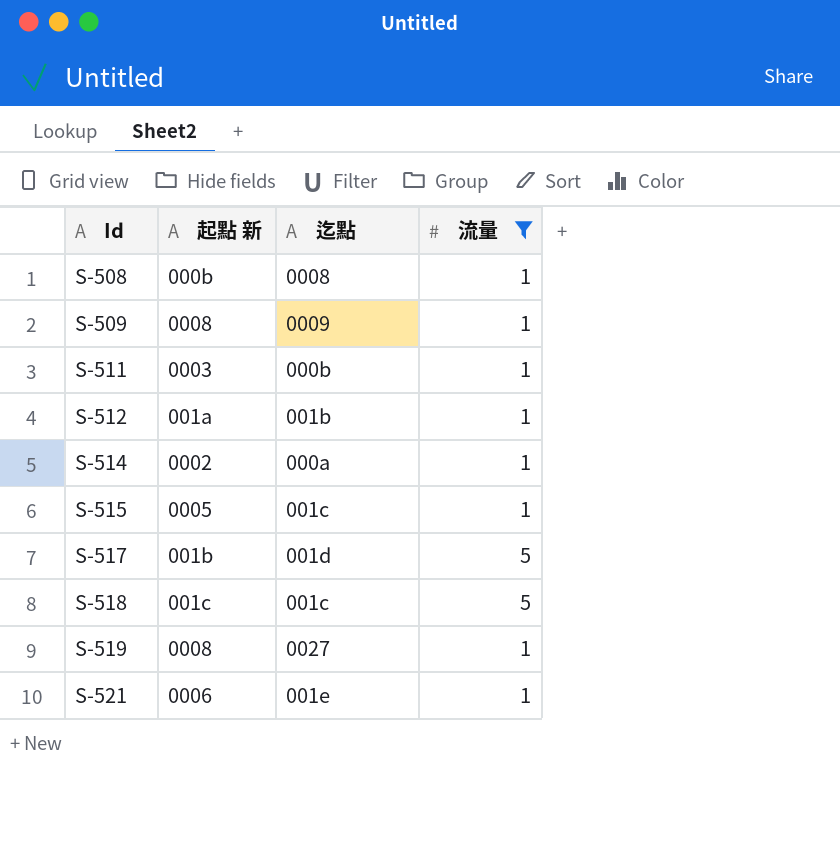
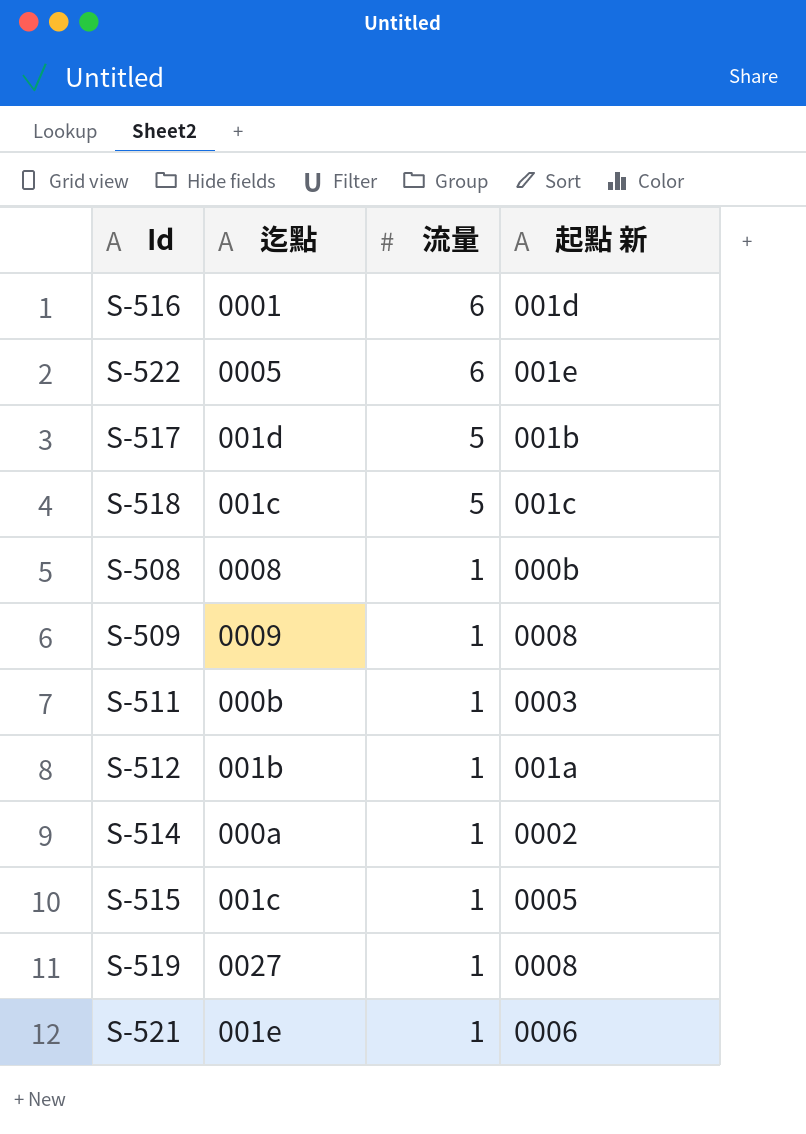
filter: 流量 != 6 -> none
row order: Id ascending -> 流量 descending
column 起點 新 | position: 2 -> 4

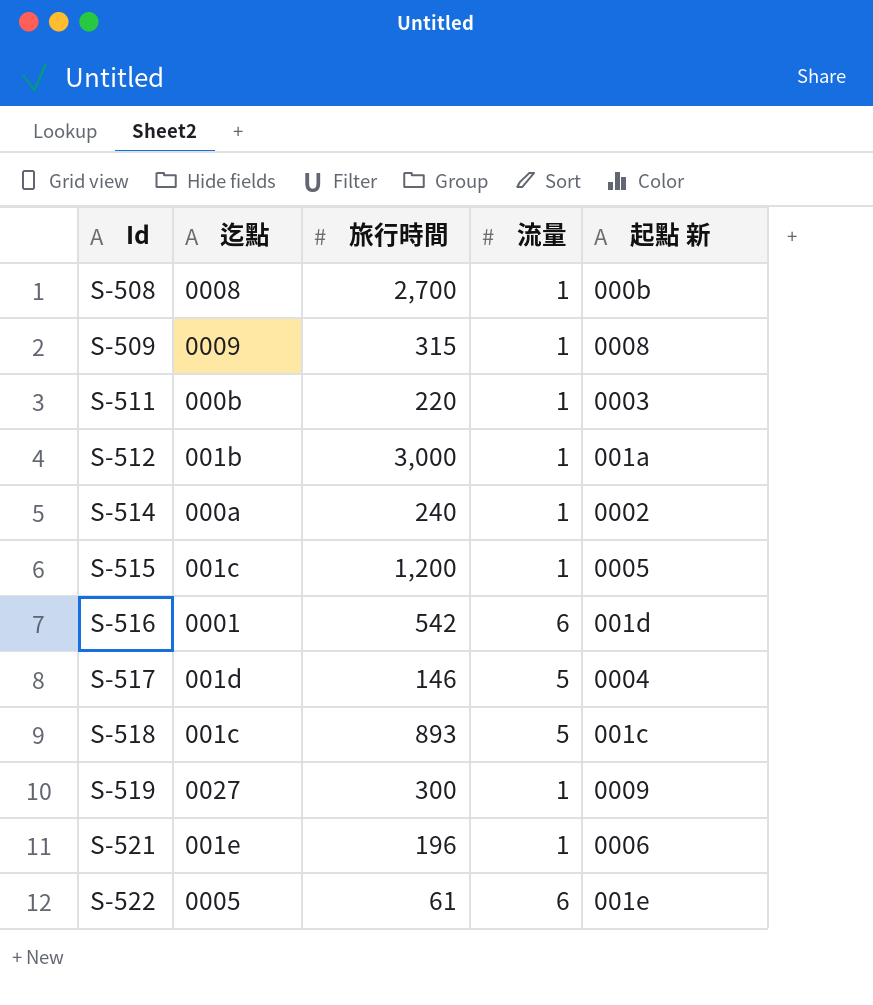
row order: 流量 descending -> Id ascending
column 旅行時間 | position: none -> 3
S-517 | 起點 新: 001b -> 0004
S-519 | 起點 新: 0008 -> 0009

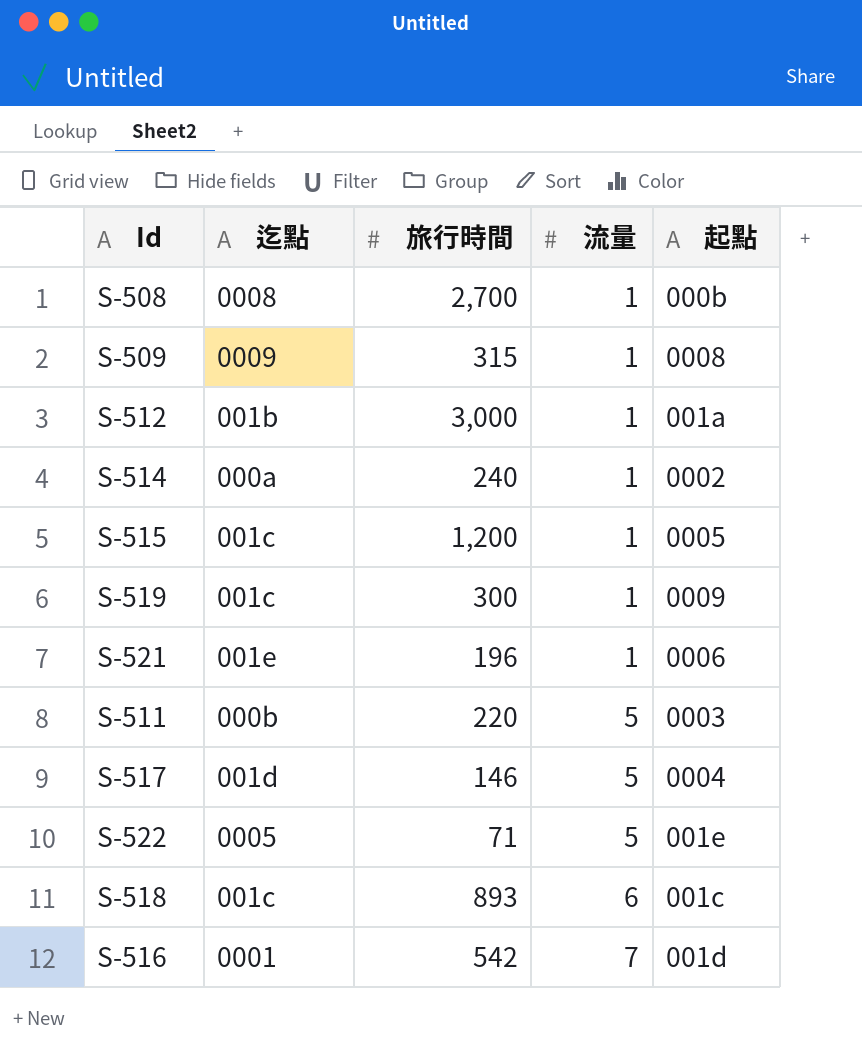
row order: Id ascending -> 流量 ascending
column name: 起點 新 -> 起點
S-519 | 迄點: 0027 -> 001c
S-511 | 流量: 1 -> 5
S-522 | 旅行時間: 61 -> 71
S-522 | 流量: 6 -> 5
S-518 | 流量: 5 -> 6
S-516 | 流量: 6 -> 7

